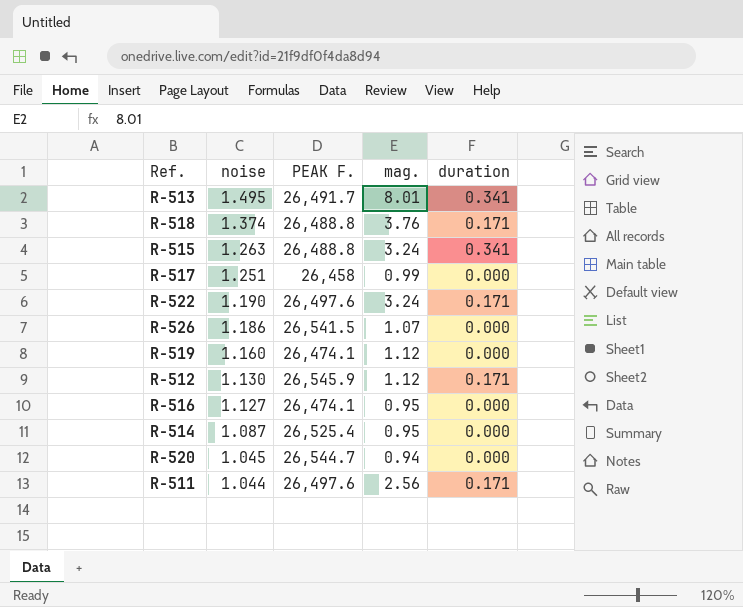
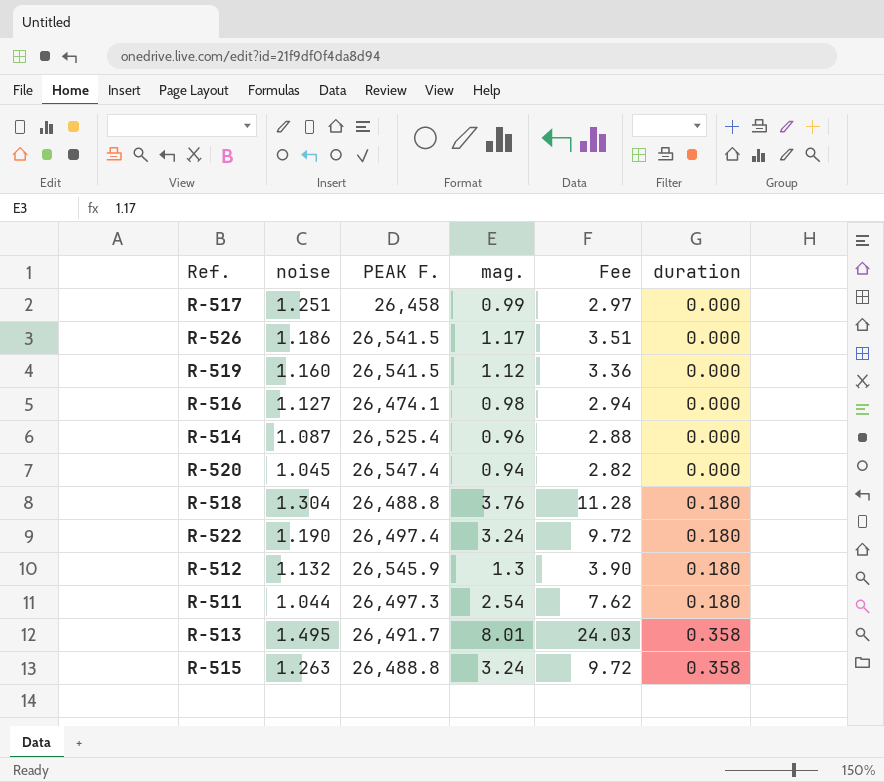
row order: noise descending -> duration ascending
column Fee | formula: none -> [mag.] * 3
R-526 | mag.: 1.07 -> 1.17
R-519 | PEAK F.: 26,474.1 -> 26,541.5
R-516 | mag.: 0.95 -> 0.98
R-514 | mag.: 0.95 -> 0.96
R-520 | PEAK F.: 26,544.7 -> 26,547.4
R-518 | noise: 1.374 -> 1.304
R-518 | duration: 0.171 -> 0.180
R-522 | PEAK F.: 26,497.6 -> 26,497.4
R-522 | duration: 0.171 -> 0.180
R-512 | noise: 1.130 -> 1.132
R-512 | mag.: 1.12 -> 1.3
R-512 | duration: 0.171 -> 0.180
R-511 | PEAK F.: 26,497.6 -> 26,497.3
R-511 | mag.: 2.56 -> 2.54
R-511 | duration: 0.171 -> 0.180
R-513 | duration: 0.341 -> 0.358
R-515 | duration: 0.341 -> 0.358

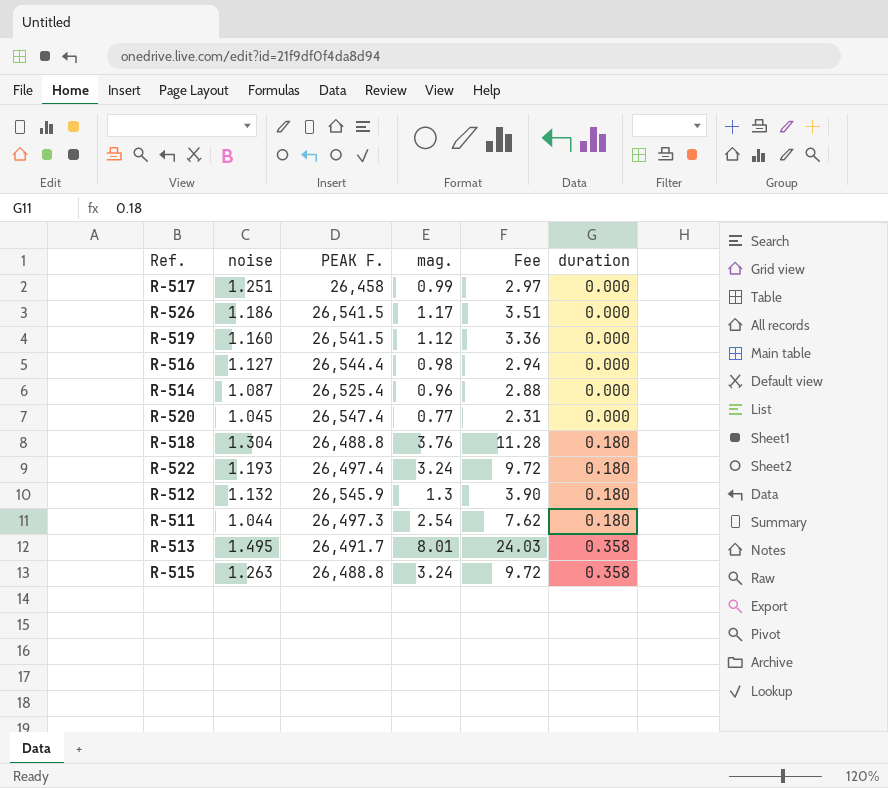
R-516 | PEAK F.: 26,474.1 -> 26,544.4
R-520 | mag.: 0.94 -> 0.77
R-520 | Fee: 2.82 -> 2.31
R-522 | noise: 1.190 -> 1.193

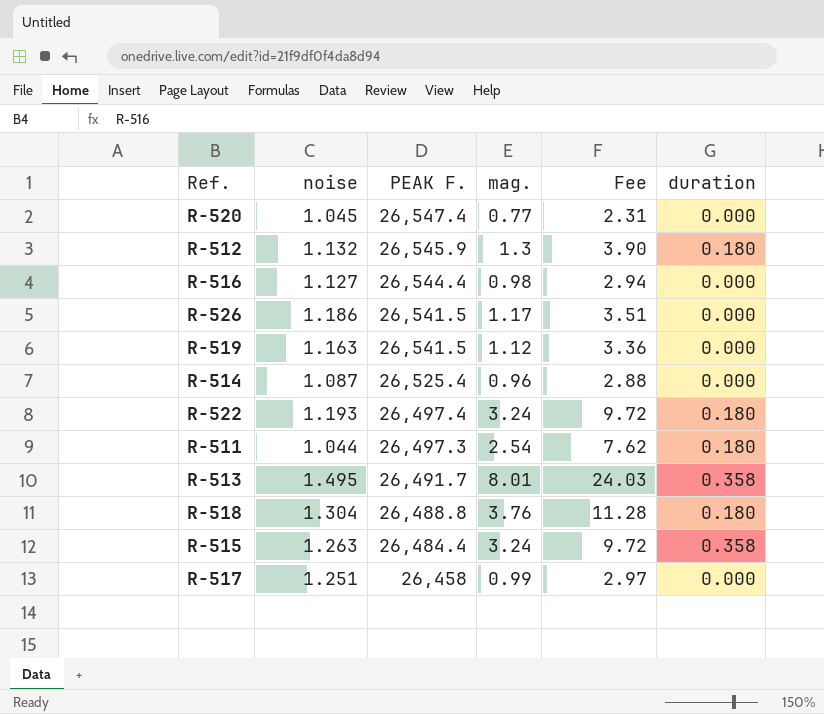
row order: duration ascending -> PEAK F. descending
R-519 | noise: 1.160 -> 1.163
R-515 | PEAK F.: 26,488.8 -> 26,484.4

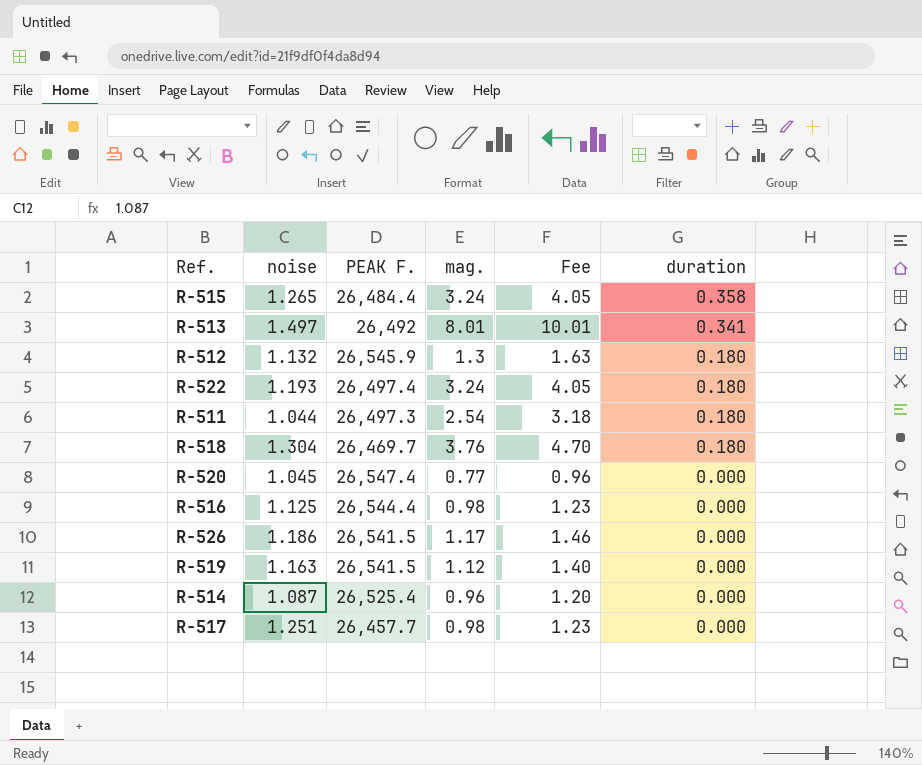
row order: PEAK F. descending -> duration descending
column Fee | formula: [mag.] * 3 -> [mag.] * 1.25
R-515 | noise: 1.263 -> 1.265
R-513 | noise: 1.495 -> 1.497
R-513 | PEAK F.: 26,491.7 -> 26,492
R-513 | duration: 0.358 -> 0.341
R-518 | PEAK F.: 26,488.8 -> 26,469.7
R-516 | noise: 1.127 -> 1.125
R-517 | PEAK F.: 26,458 -> 26,457.7
R-517 | mag.: 0.99 -> 0.98

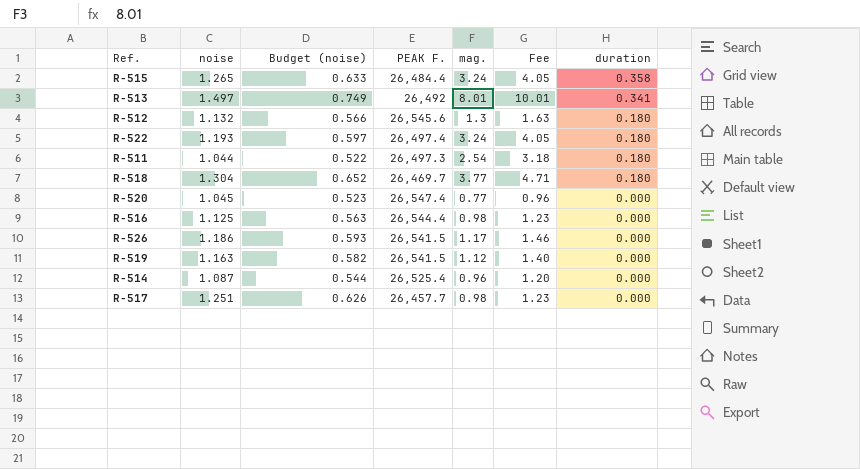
column Budget (noise) | formula: none -> [noise] * 0.5
R-512 | PEAK F.: 26,545.9 -> 26,545.6
R-518 | mag.: 3.76 -> 3.77
R-518 | Fee: 4.70 -> 4.71

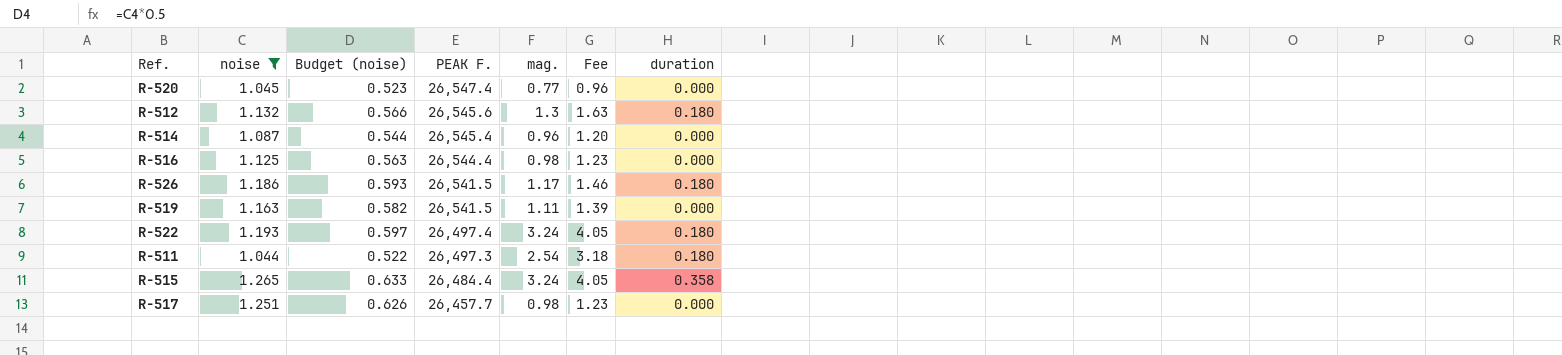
filter: none -> noise <= 1.265
row order: duration descending -> PEAK F. descending
R-514 | PEAK F.: 26,525.4 -> 26,545.4
R-526 | duration: 0.000 -> 0.180
R-519 | mag.: 1.12 -> 1.11
R-519 | Fee: 1.40 -> 1.39

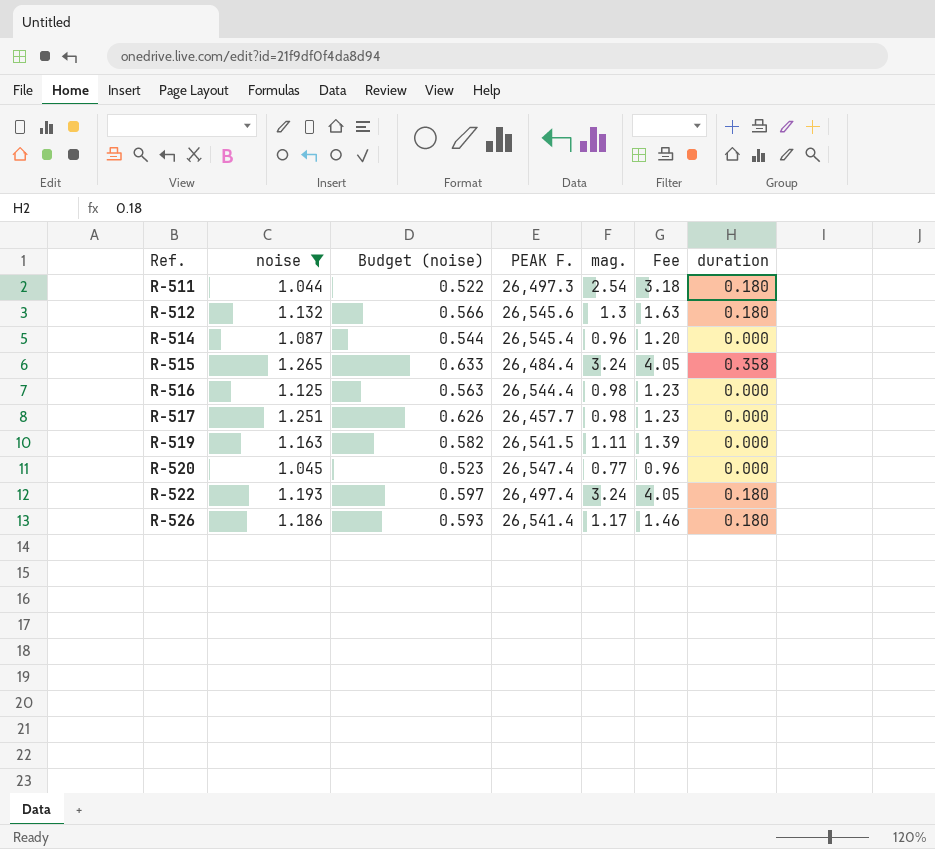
row order: PEAK F. descending -> Ref. ascending
R-526 | PEAK F.: 26,541.5 -> 26,541.4

